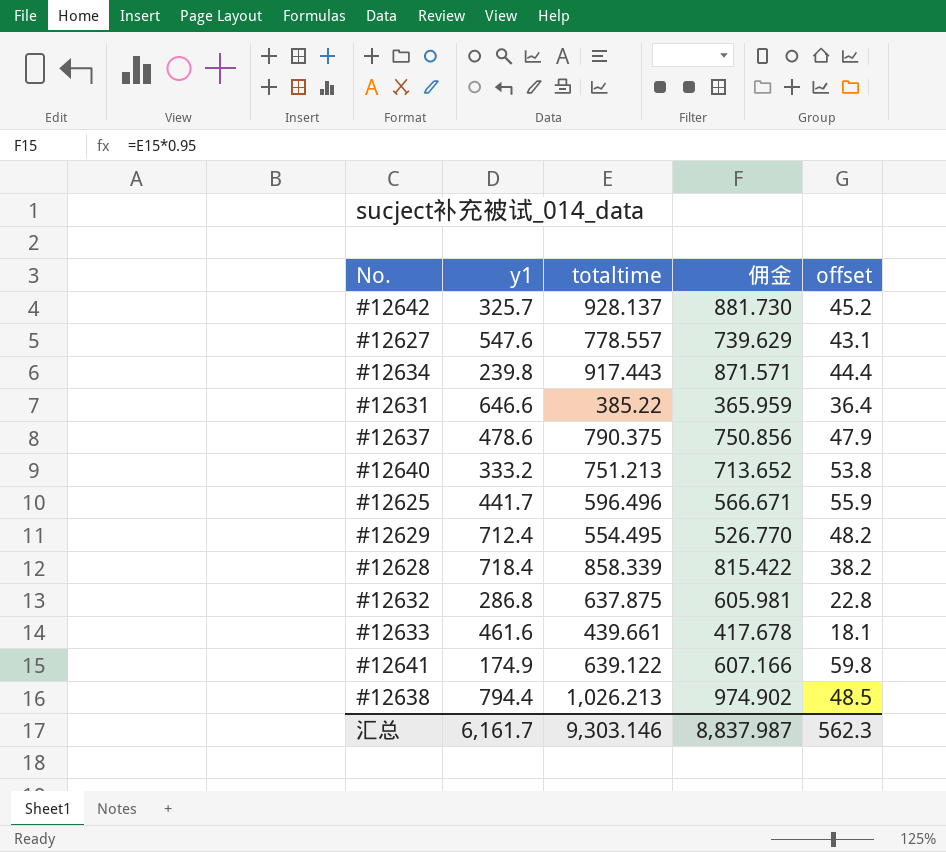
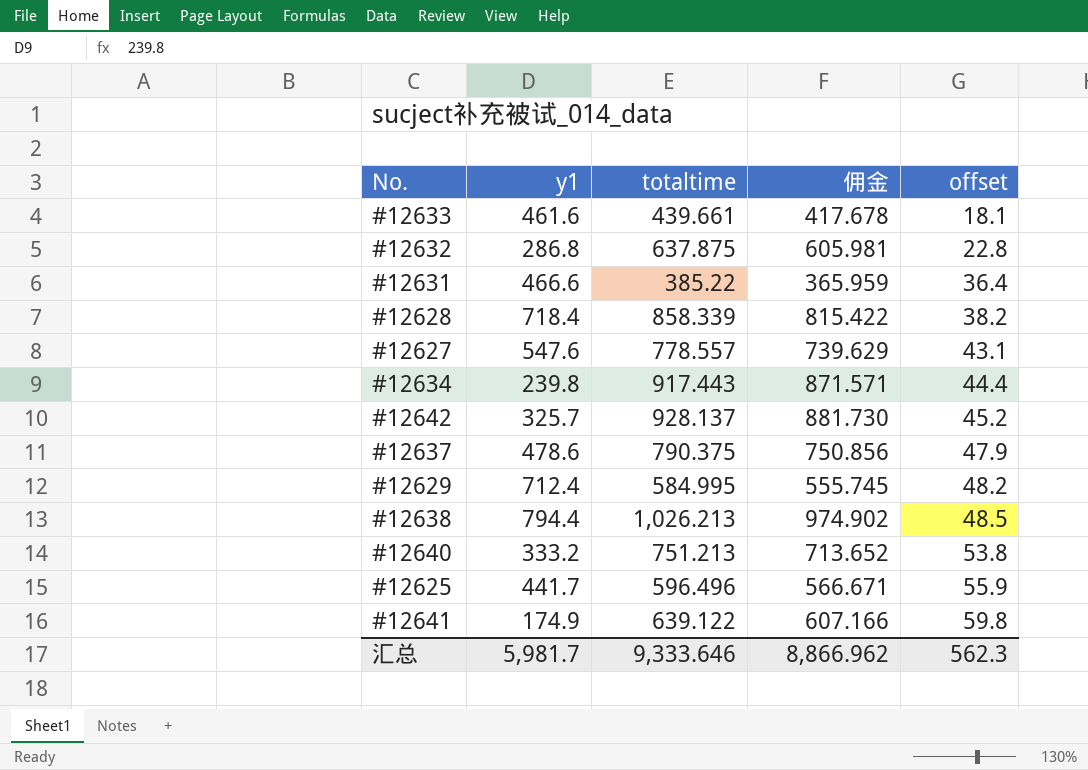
row order: none -> offset ascending
#12631 | y1: 646.6 -> 466.6
#12629 | totaltime: 554.495 -> 584.995
#12629 | 佣金: 526.770 -> 555.745
汇总 | y1: 6,161.7 -> 5,981.7
汇总 | totaltime: 9,303.146 -> 9,333.646
汇总 | 佣金: 8,837.987 -> 8,866.962

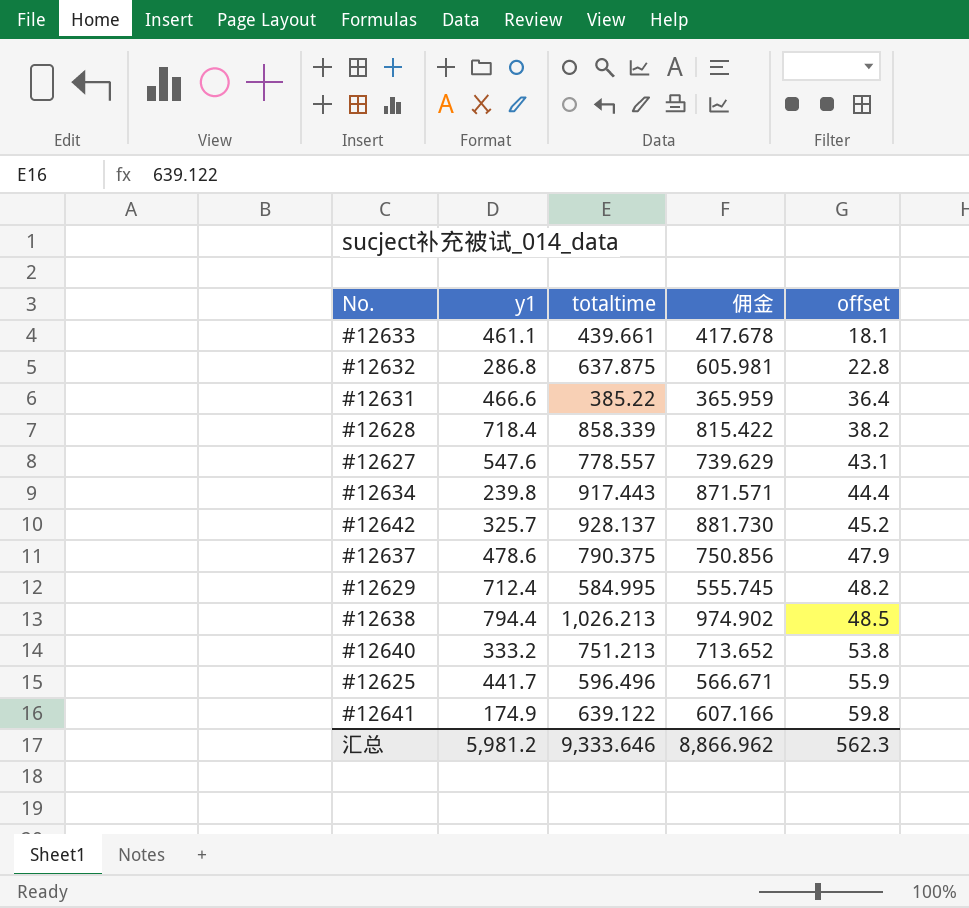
#12633 | y1: 461.6 -> 461.1
汇总 | y1: 5,981.7 -> 5,981.2

